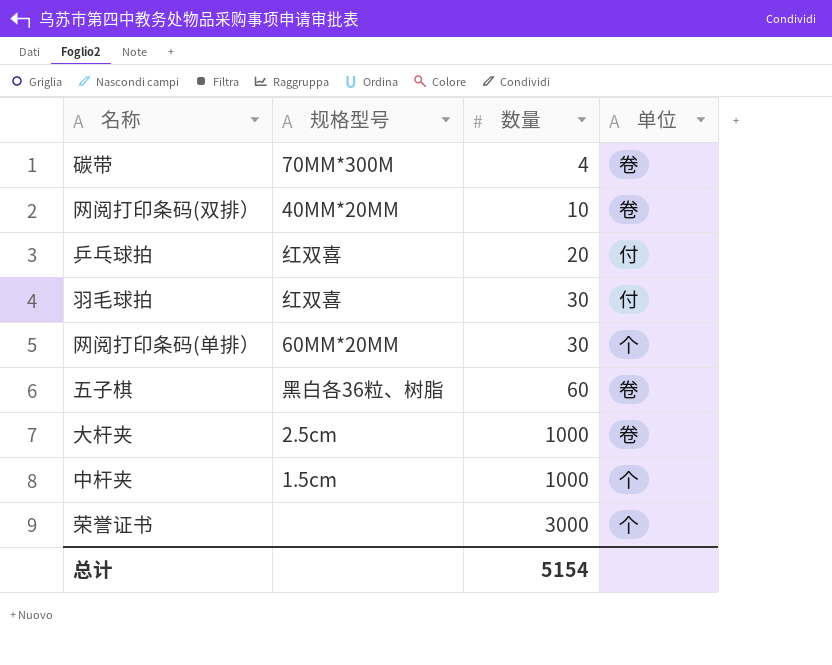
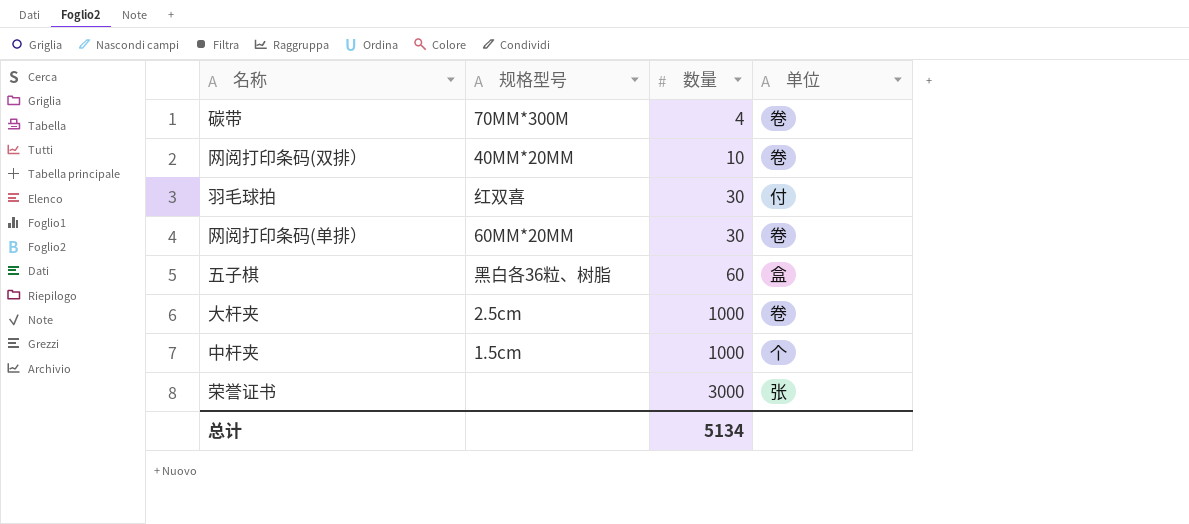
row 乒乓球拍: 红双喜 | 20 | 付 -> none
网阅打印条码(单排） | 单位: 个 -> 卷
五子棋 | 单位: 卷 -> 盒
荣誉证书 | 单位: 个 -> 张
总计 | 数量: 5154 -> 5134

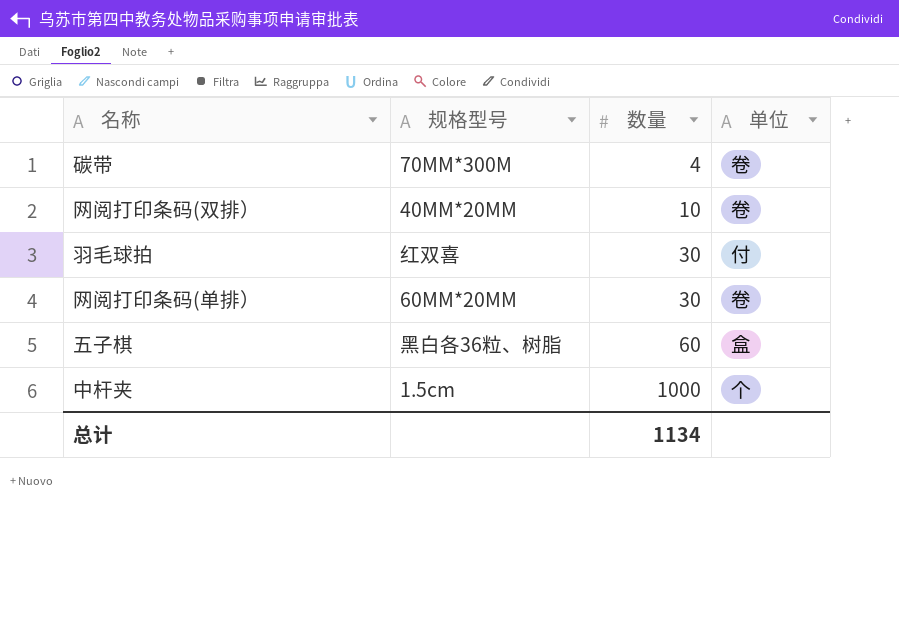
row 大杆夹: 2.5cm | 1000 | 卷 -> none
row 荣誉证书: none | 3000 | 张 -> none
总计 | 数量: 5134 -> 1134

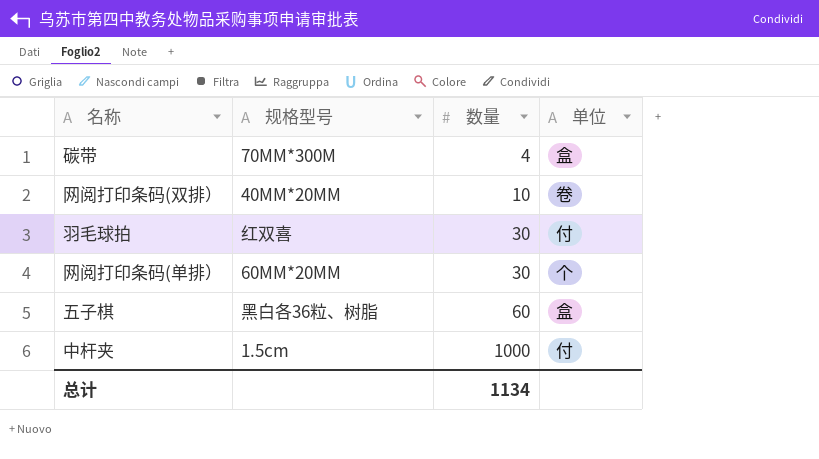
碳带 | 单位: 卷 -> 盒
网阅打印条码(单排） | 单位: 卷 -> 个
中杆夹 | 单位: 个 -> 付

